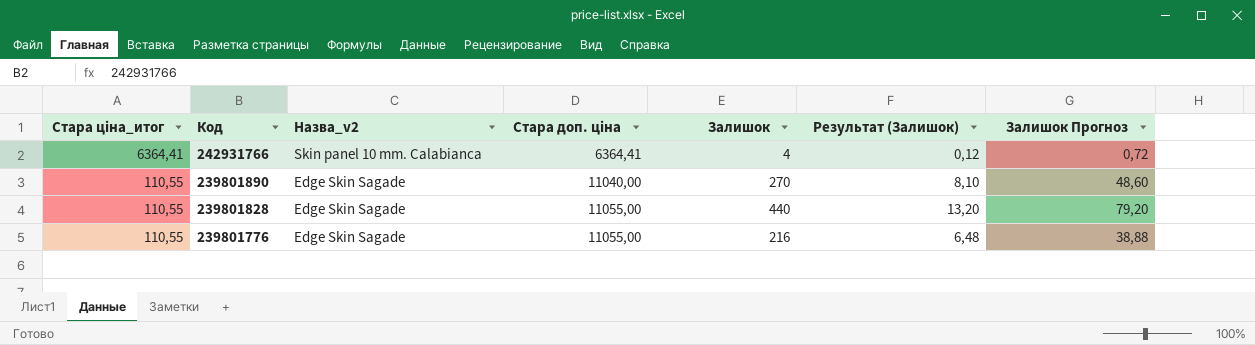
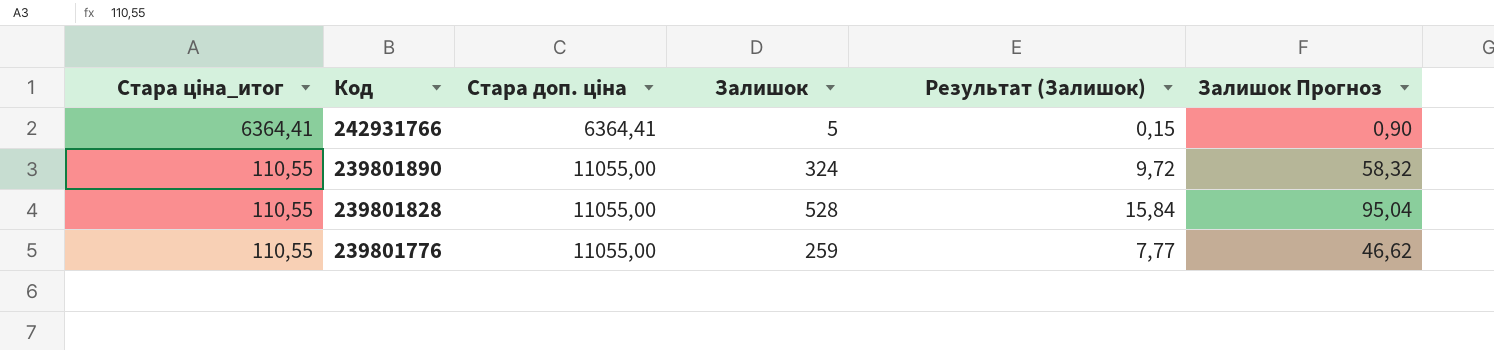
column Назва_v2 | position: 3 -> none
242931766 | Залишок: 4 -> 5
242931766 | Результат (Залишок): 0,12 -> 0,15
242931766 | Залишок Прогноз: 0,72 -> 0,90
239801890 | Стара доп. ціна: 11040,00 -> 11055,00
239801890 | Залишок: 270 -> 324
239801890 | Результат (Залишок): 8,10 -> 9,72
239801890 | Залишок Прогноз: 48,60 -> 58,32
239801828 | Залишок: 440 -> 528
239801828 | Результат (Залишок): 13,20 -> 15,84
239801828 | Залишок Прогноз: 79,20 -> 95,04
239801776 | Залишок: 216 -> 259
239801776 | Результат (Залишок): 6,48 -> 7,77
239801776 | Залишок Прогноз: 38,88 -> 46,62

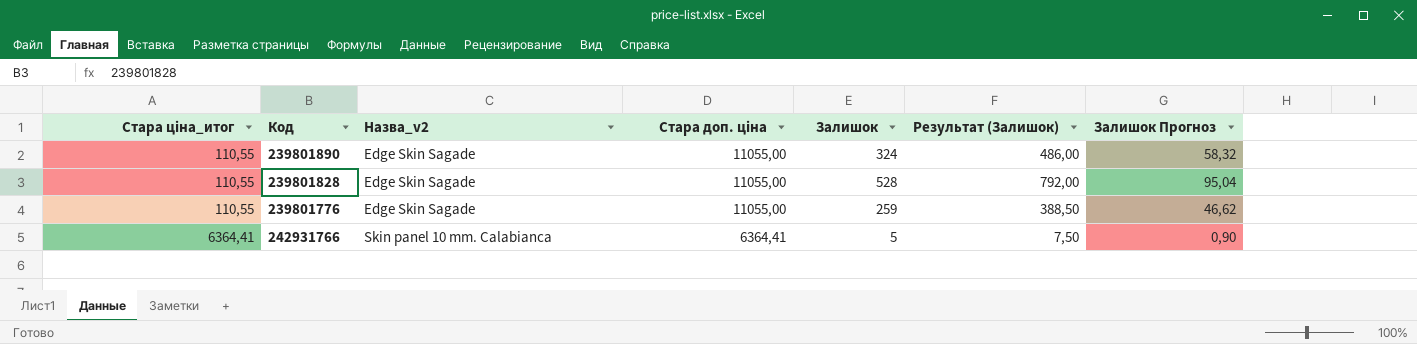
row order: Стара ціна_итог descending -> Стара ціна_итог ascending
column Назва_v2 | position: none -> 3
column Результат (Залишок) | formula: [Залишок] * 0,03 -> [Залишок] * 1,5

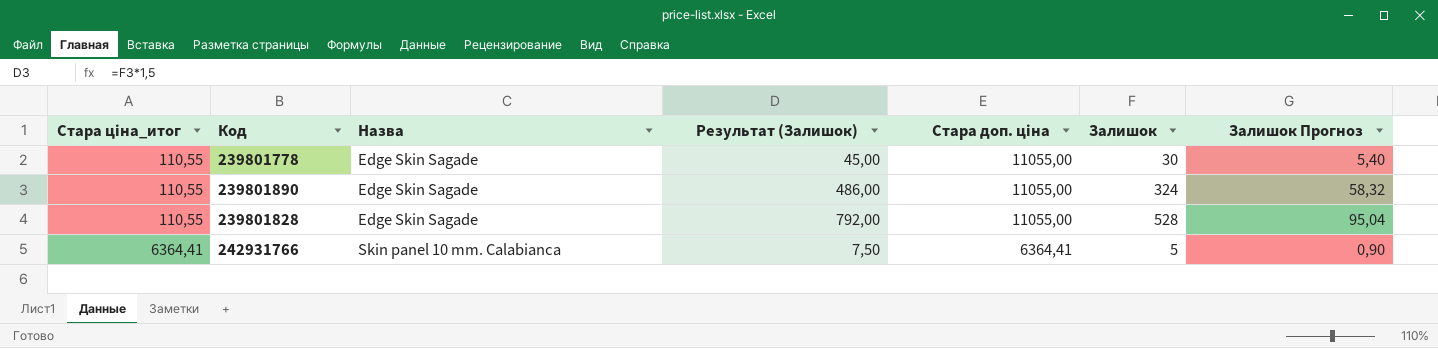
column name: Назва_v2 -> Назва
column Результат (Залишок) | position: 6 -> 4
row 239801776: 110,55 | Edge Skin Sagade | 11055,00 | 259 | 388,50 | 46,62 -> none
row 239801778: none -> 110,55 | Edge Skin Sagade | 45,00 | 11055,00 | 30 | 5,40

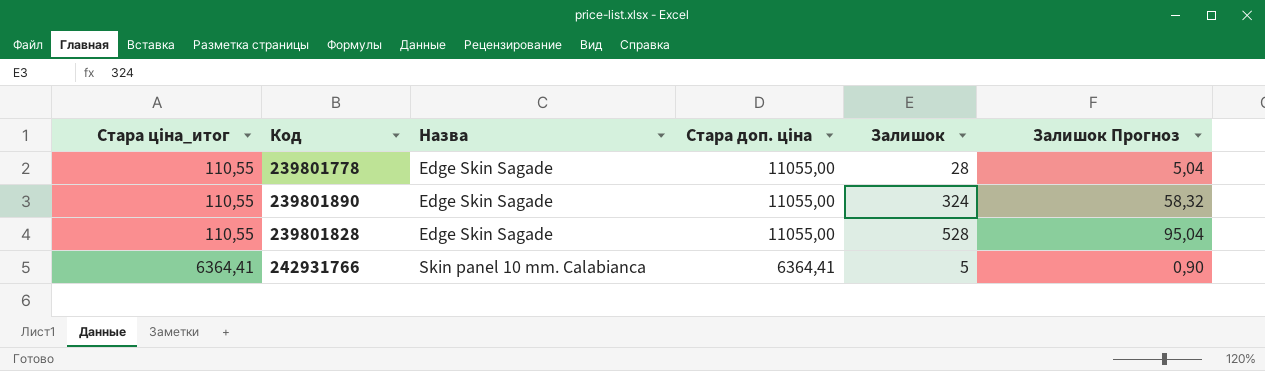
column Результат (Залишок) | formula: [Залишок] * 1,5 -> none
239801778 | Залишок: 30 -> 28
239801778 | Залишок Прогноз: 5,40 -> 5,04

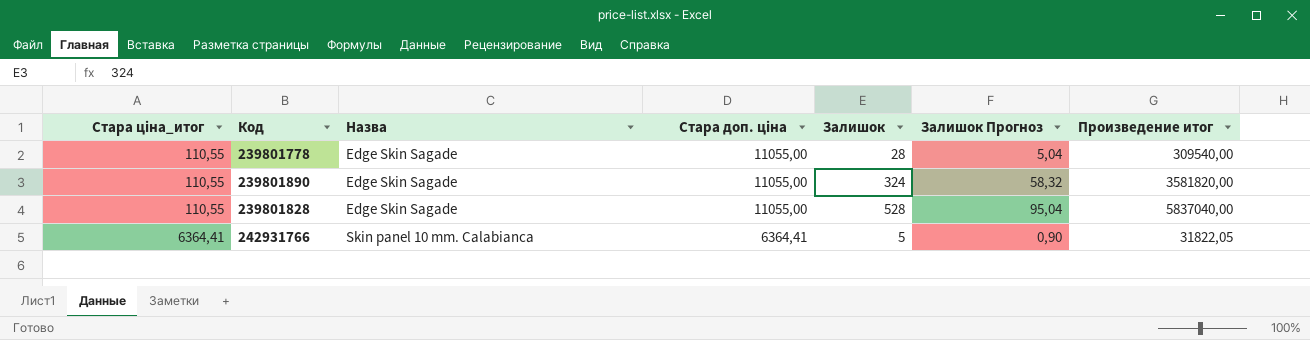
column Произведение итог | formula: none -> [Стара доп. ціна] * [Залишок]

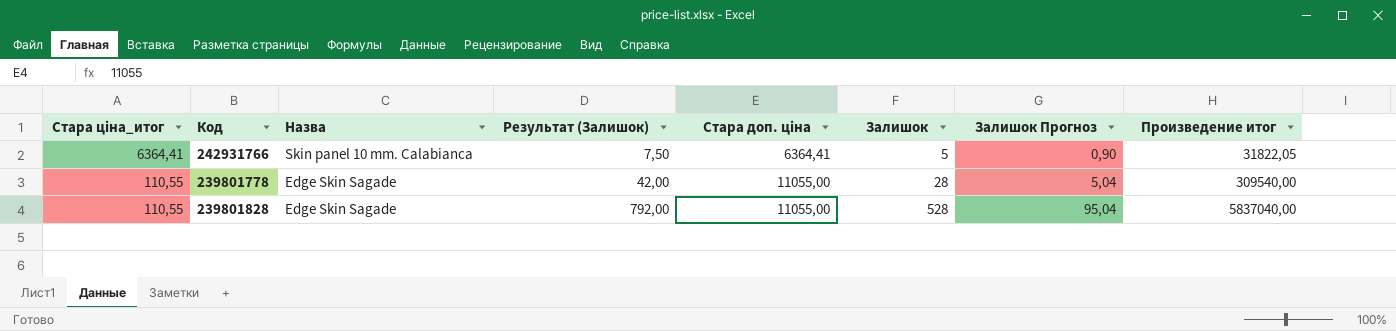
row order: Стара ціна_итог ascending -> Стара ціна_итог descending
column Результат (Залишок) | formula: none -> [Залишок] * 1,5
row 239801890: 110,55 | Edge Skin Sagade | 11055,00 | 324 | 58,32 | 3581820,00 -> none

